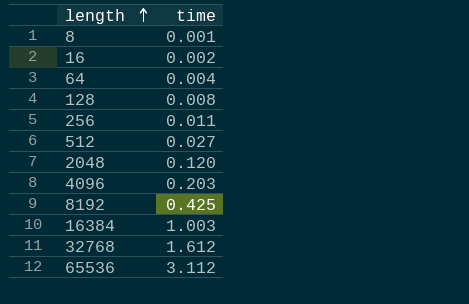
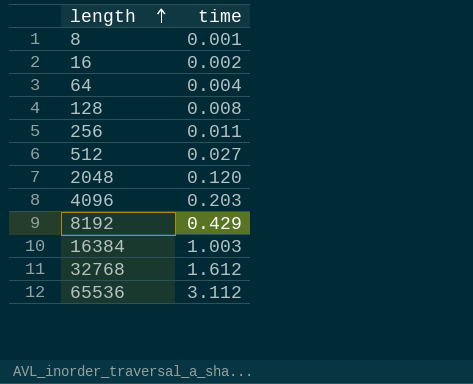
8192 | time: 0.425 -> 0.429

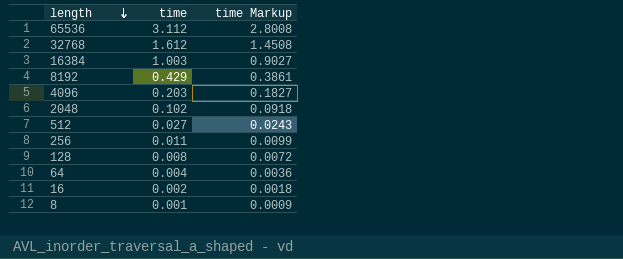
row order: length ascending -> length descending
column time Markup | formula: none -> [time] * 0.9
2048 | time: 0.120 -> 0.102

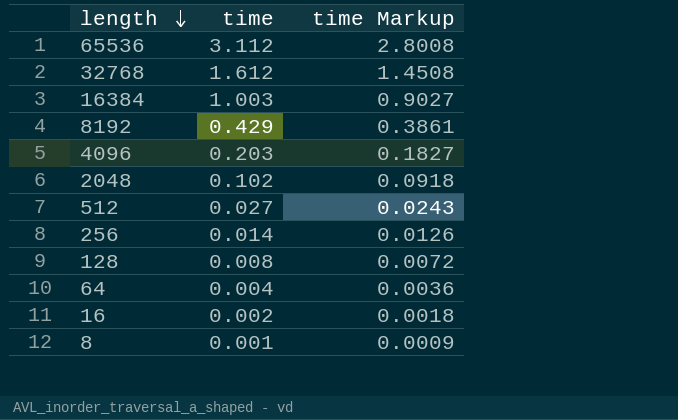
256 | time: 0.011 -> 0.014
256 | time Markup: 0.0099 -> 0.0126

